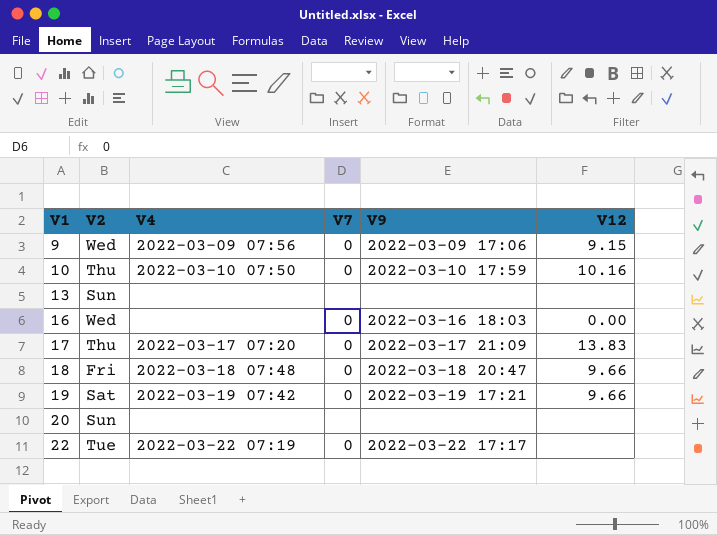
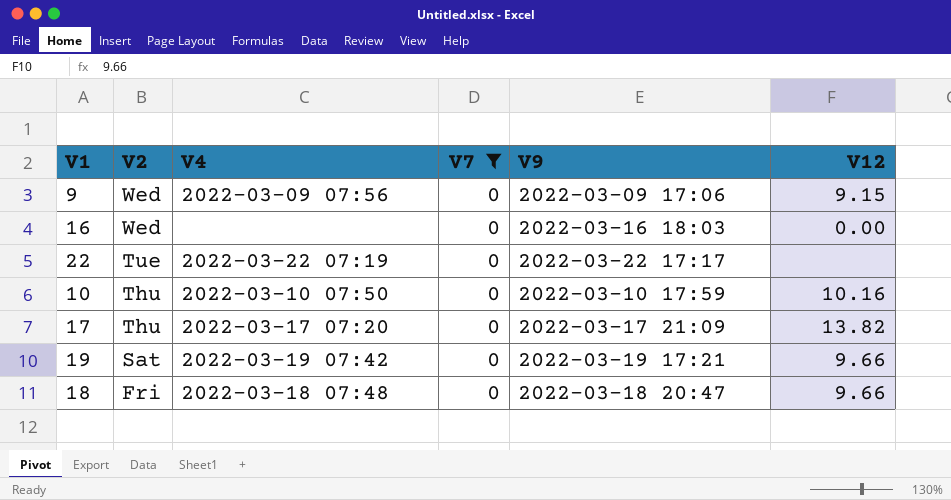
filter: none -> V7 = 0
row order: V1 ascending -> V2 descending
17 | V12: 13.83 -> 13.82

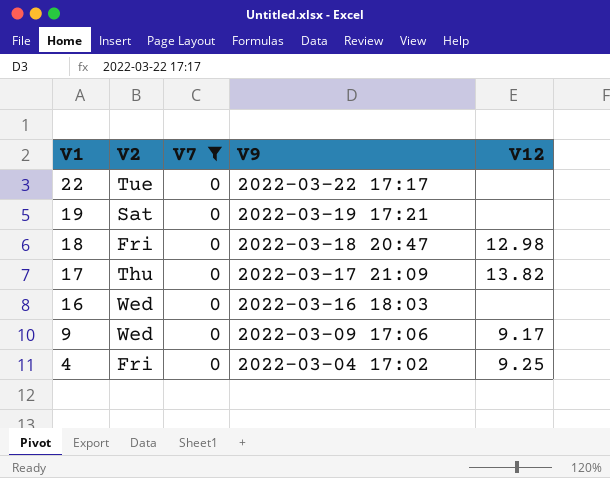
row order: V2 descending -> V1 descending
column V4 | position: 3 -> none
row 10: Thu | 2022-03-10 07:50 | 0 | 2022-03-10 17:59 | 10.16 -> none
19 | V12: 9.66 -> none
18 | V12: 9.66 -> 12.98
16 | V12: 0.00 -> none
9 | V12: 9.15 -> 9.17
row 4: none -> Fri | 0 | 2022-03-04 17:02 | 9.25

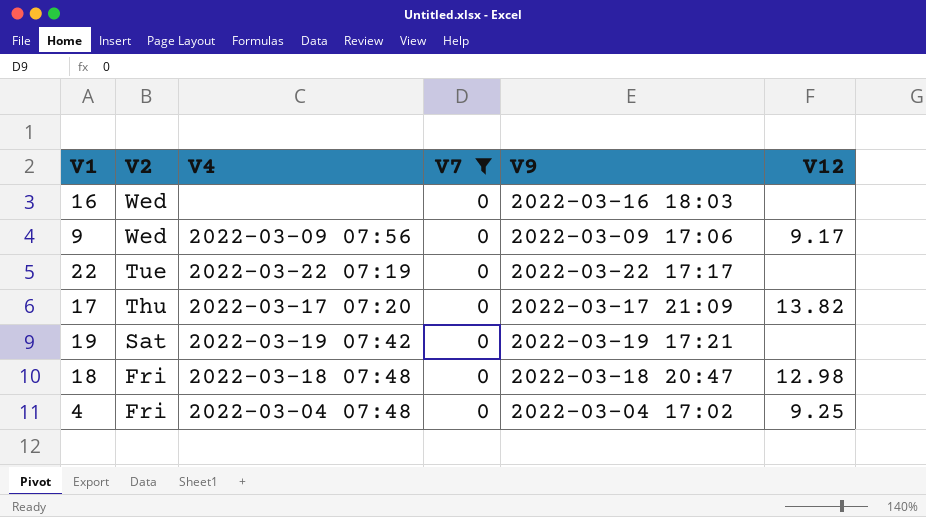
row order: V1 descending -> V2 descending
column V4 | position: none -> 3

